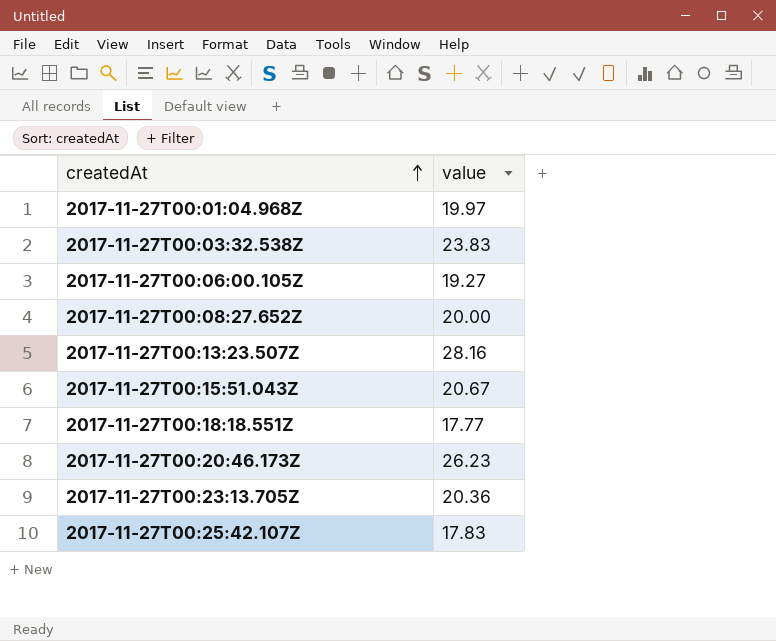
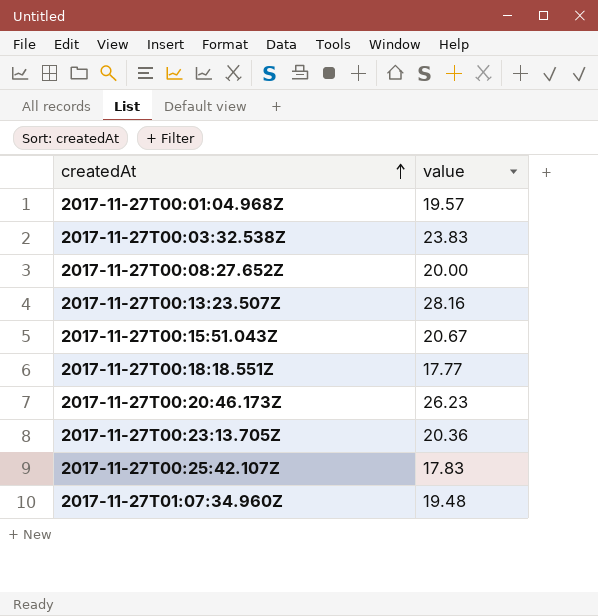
row 2017-11-27T00:06:00.105Z: 19.27 -> none
2017-11-27T00:01:04.968Z | value: 19.97 -> 19.57
row 2017-11-27T01:07:34.960Z: none -> 19.48

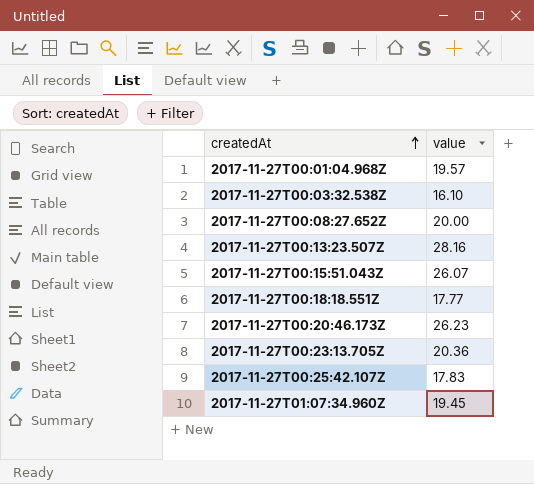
2017-11-27T00:03:32.538Z | value: 23.83 -> 16.10
2017-11-27T00:15:51.043Z | value: 20.67 -> 26.07
2017-11-27T01:07:34.960Z | value: 19.48 -> 19.45

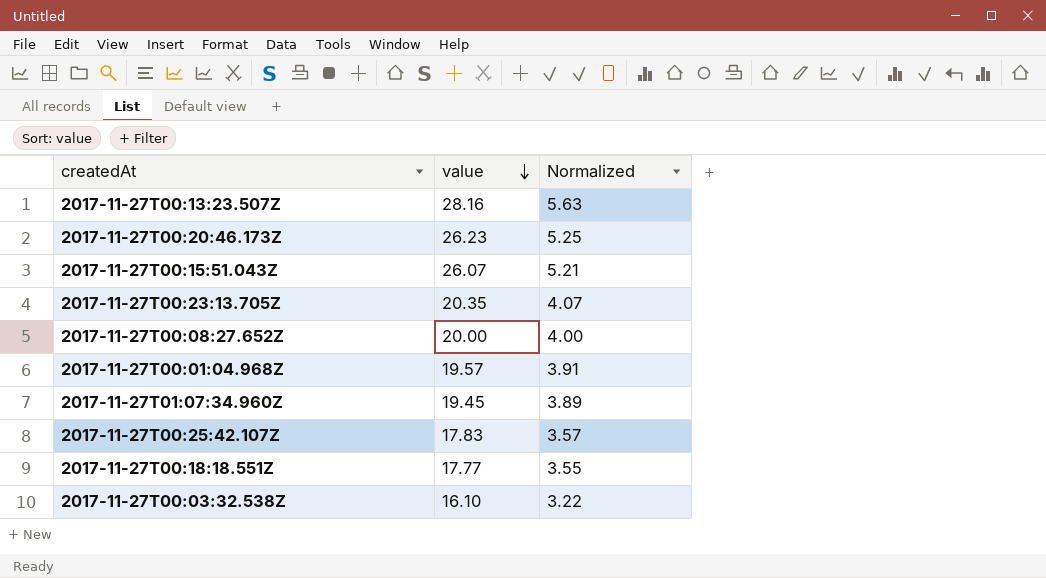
row order: createdAt ascending -> value descending
column Normalized | formula: none -> [value] * 0.2
2017-11-27T00:23:13.705Z | value: 20.36 -> 20.35

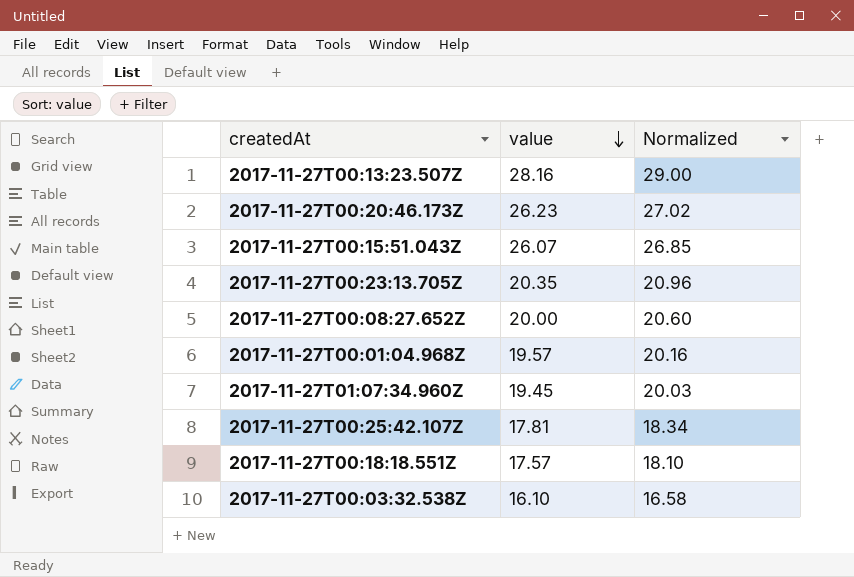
column Normalized | formula: [value] * 0.2 -> [value] * 1.03
2017-11-27T00:25:42.107Z | value: 17.83 -> 17.81
2017-11-27T00:18:18.551Z | value: 17.77 -> 17.57

